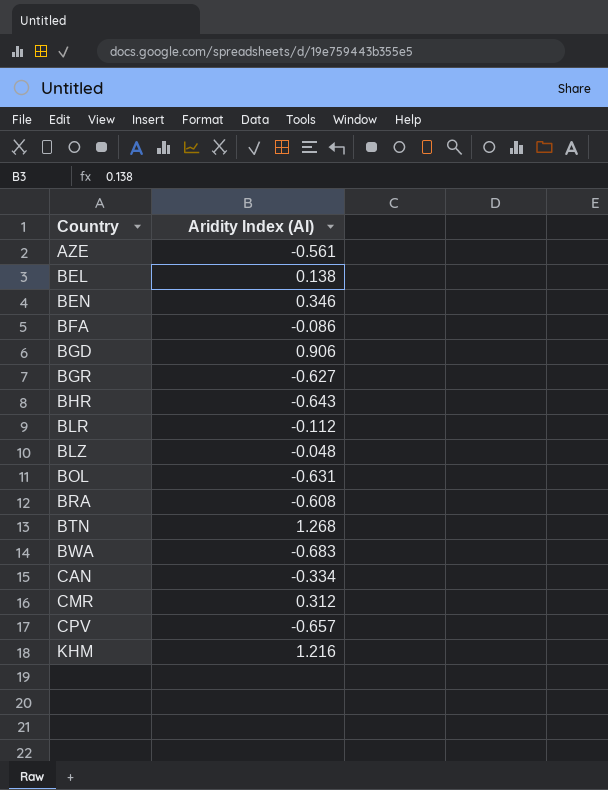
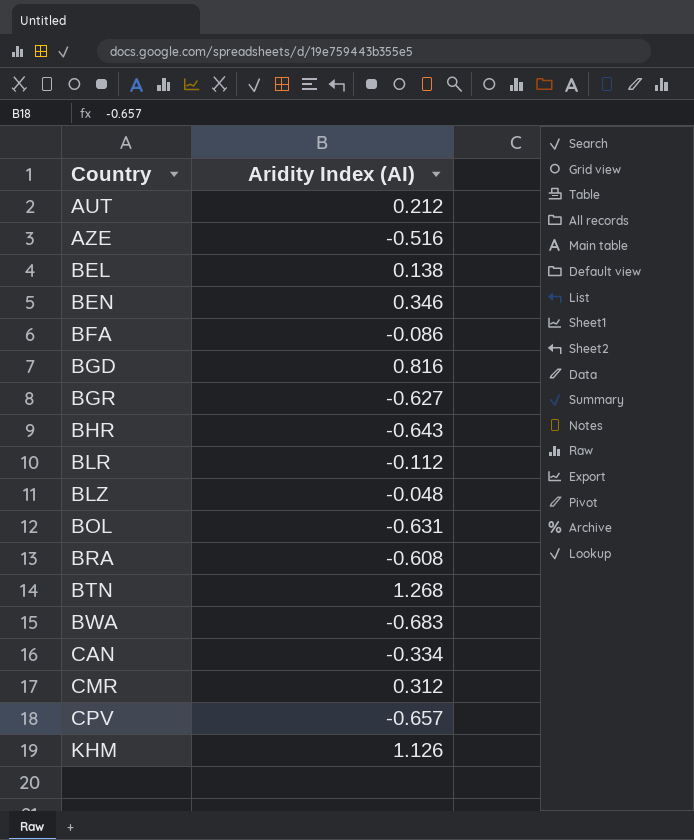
row AUT: none -> 0.212
AZE | Aridity Index (AI): -0.561 -> -0.516
BGD | Aridity Index (AI): 0.906 -> 0.816
KHM | Aridity Index (AI): 1.216 -> 1.126

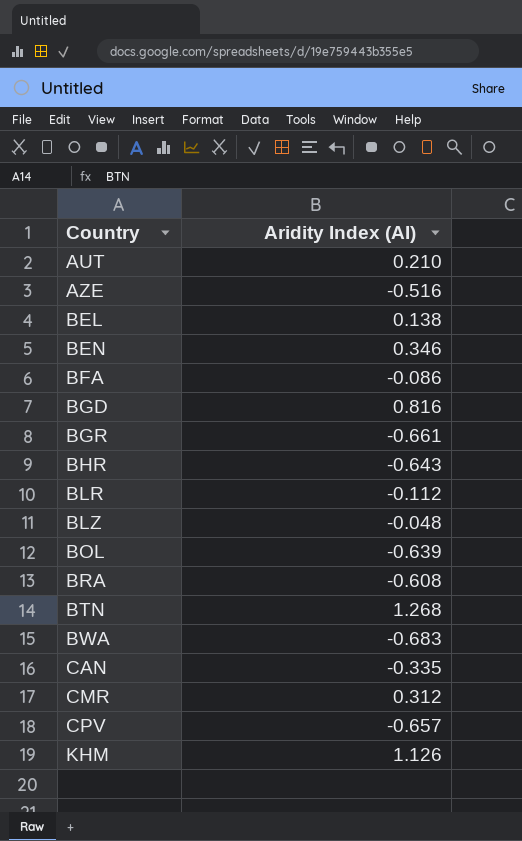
AUT | Aridity Index (AI): 0.212 -> 0.210
BGR | Aridity Index (AI): -0.627 -> -0.661
BOL | Aridity Index (AI): -0.631 -> -0.639
CAN | Aridity Index (AI): -0.334 -> -0.335

